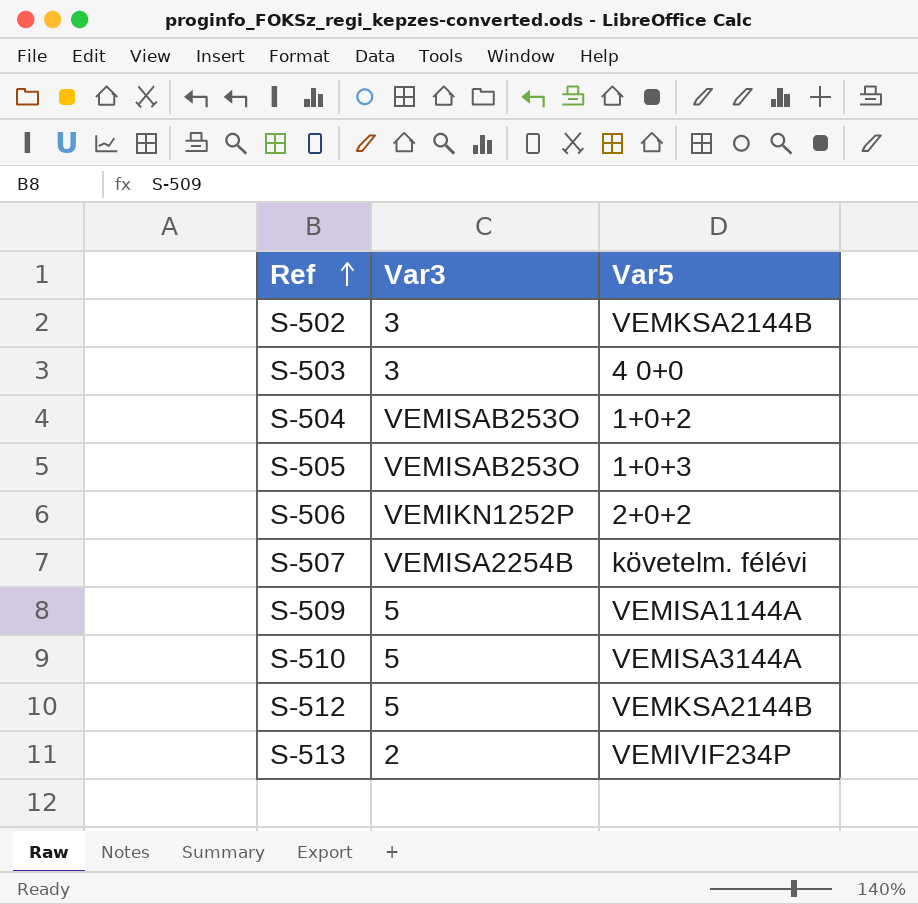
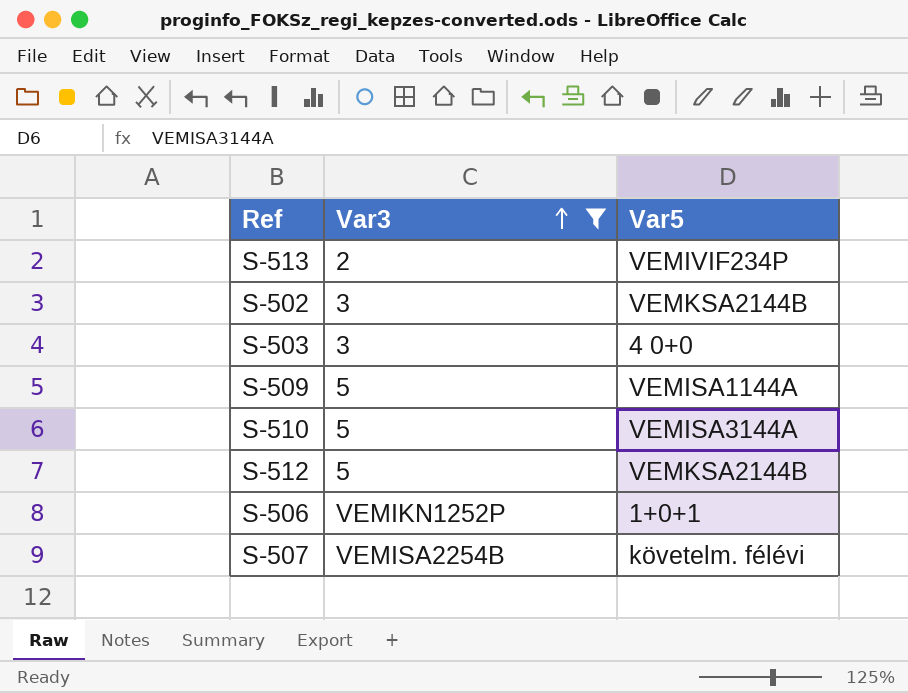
filter: none -> Var3 != VEMISAB253O
row order: Ref ascending -> Var3 ascending
S-506 | Var5: 2+0+2 -> 1+0+1

